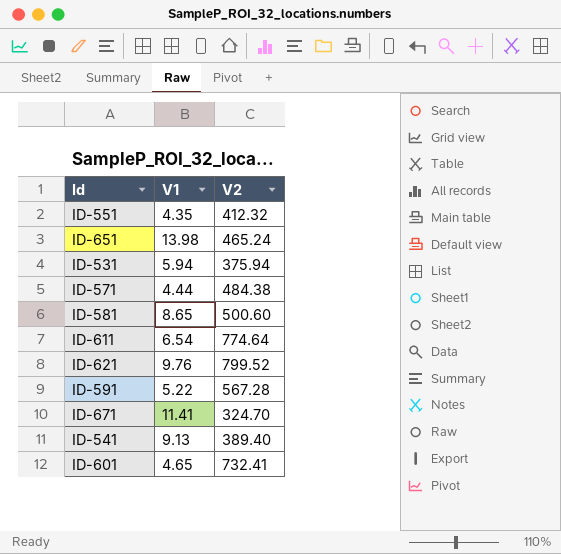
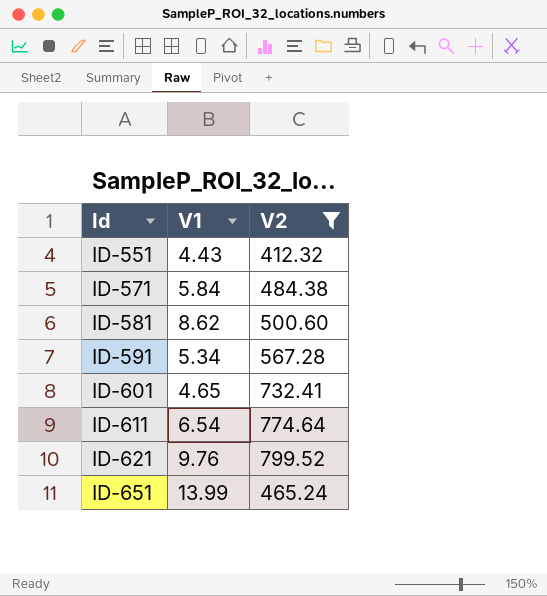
filter: none -> V2 >= 412.32
row order: none -> Id ascending
ID-551 | V1: 4.35 -> 4.43
ID-571 | V1: 4.44 -> 5.84
ID-581 | V1: 8.65 -> 8.62
ID-591 | V1: 5.22 -> 5.34
ID-651 | V1: 13.98 -> 13.99

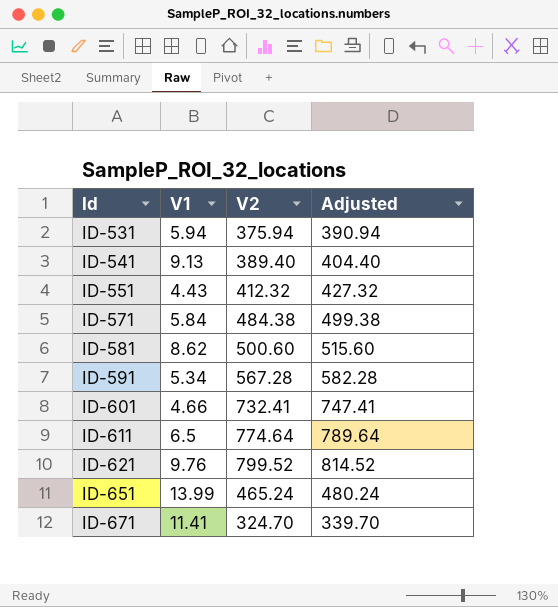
filter: V2 >= 412.32 -> none
column Adjusted | formula: none -> [V2] + 15
ID-601 | V1: 4.65 -> 4.66
ID-611 | V1: 6.54 -> 6.5

